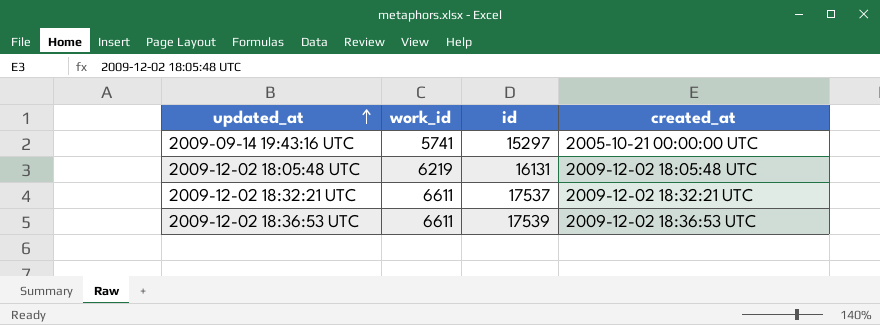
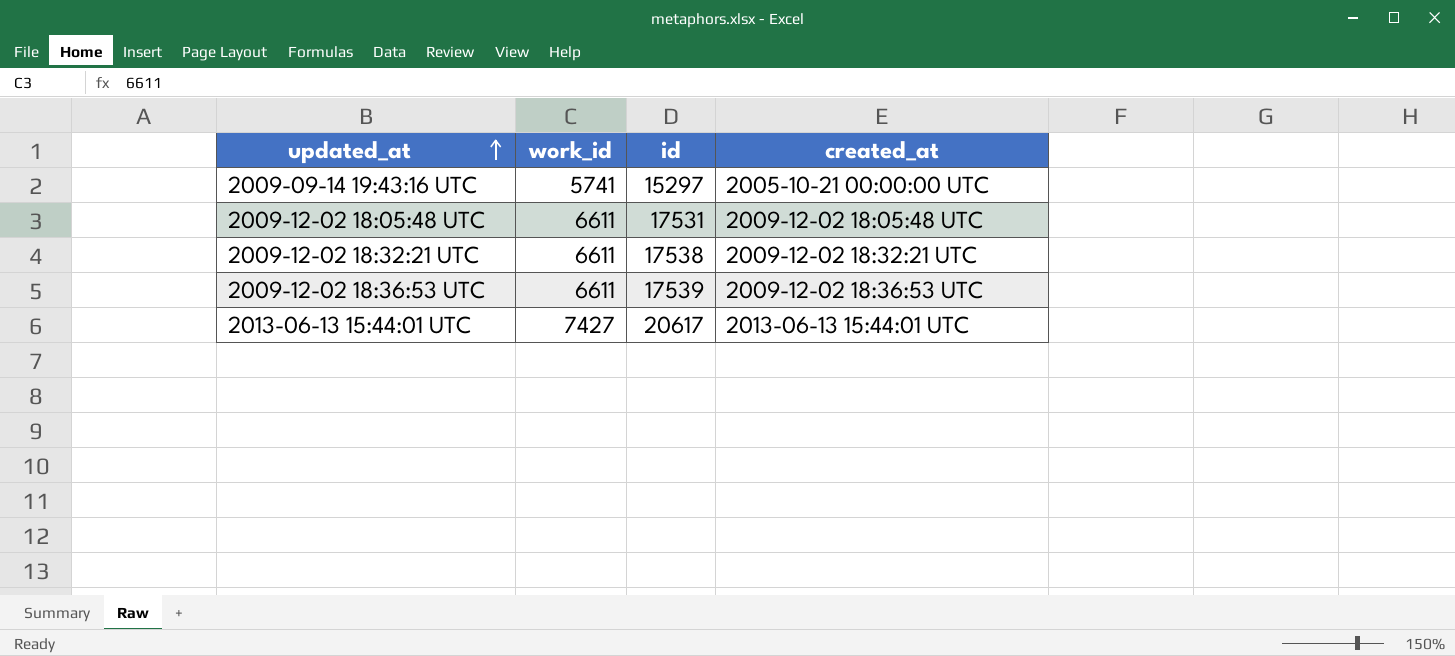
2009-12-02 18:05:48 UTC | work_id: 6219 -> 6611
2009-12-02 18:05:48 UTC | id: 16131 -> 17531
2009-12-02 18:32:21 UTC | id: 17537 -> 17538
row 2013-06-13 15:44:01 UTC: none -> 7427 | 20617 | 2013-06-13 15:44:01 UTC

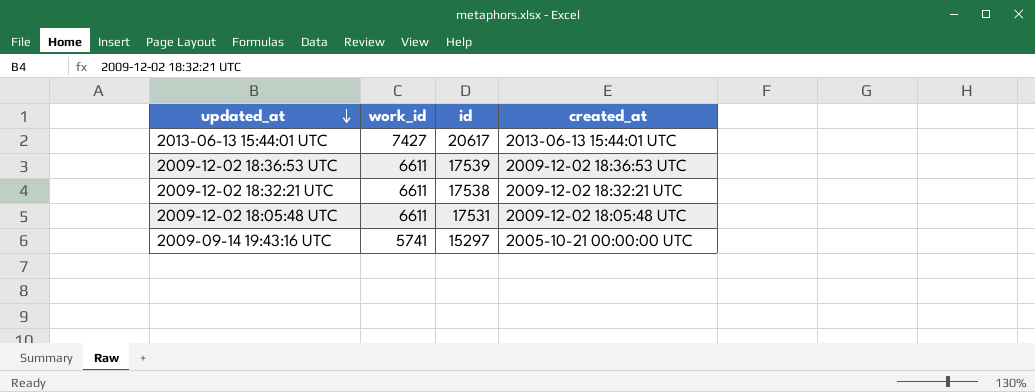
row order: updated_at ascending -> updated_at descending

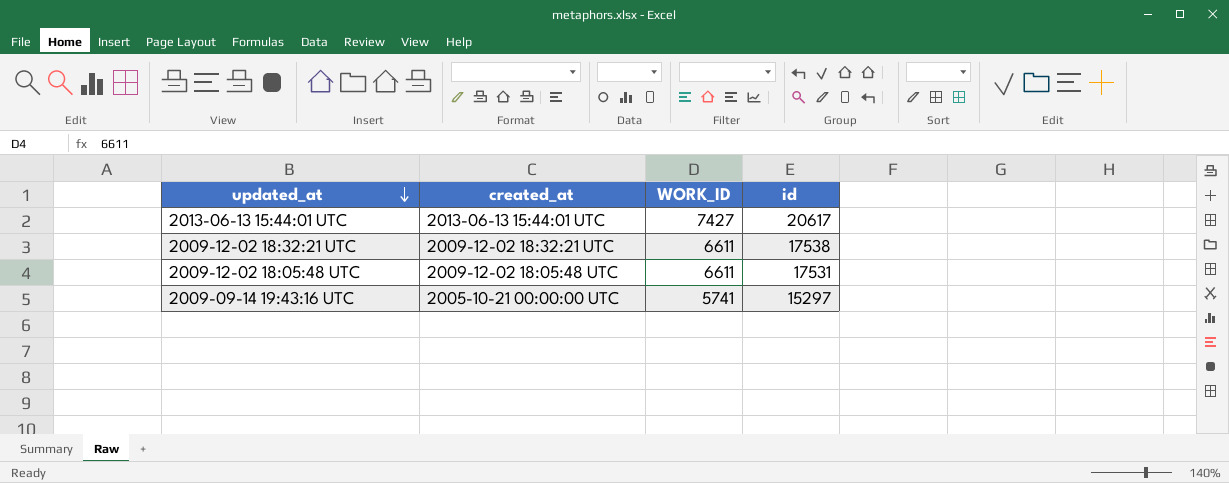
column created_at | position: 4 -> 2
column name: work_id -> WORK_ID
row 2009-12-02 18:36:53 UTC: 6611 | 17539 | 2009-12-02 18:36:53 UTC -> none

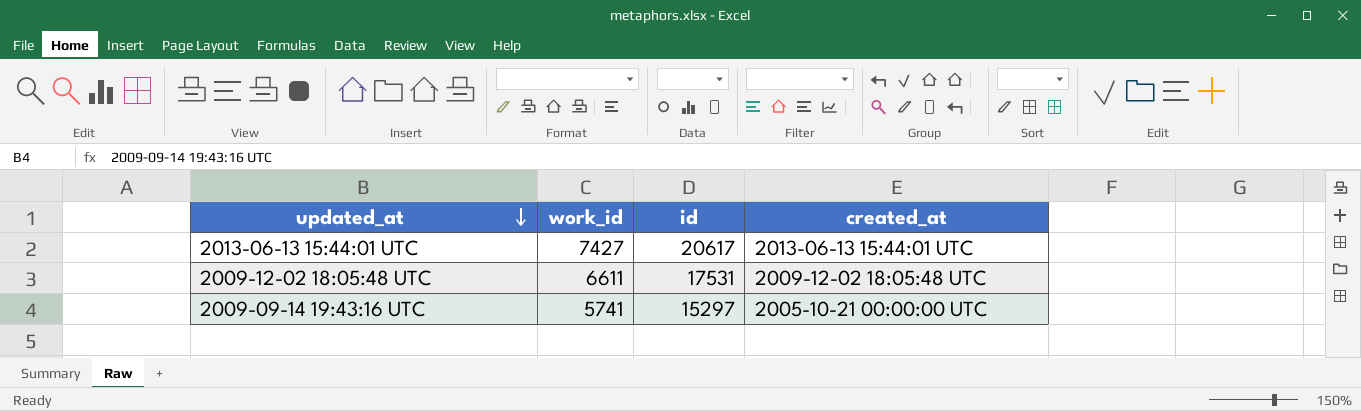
column name: WORK_ID -> work_id
column created_at | position: 2 -> 4
row 2009-12-02 18:32:21 UTC: 2009-12-02 18:32:21 UTC | 6611 | 17538 -> none

